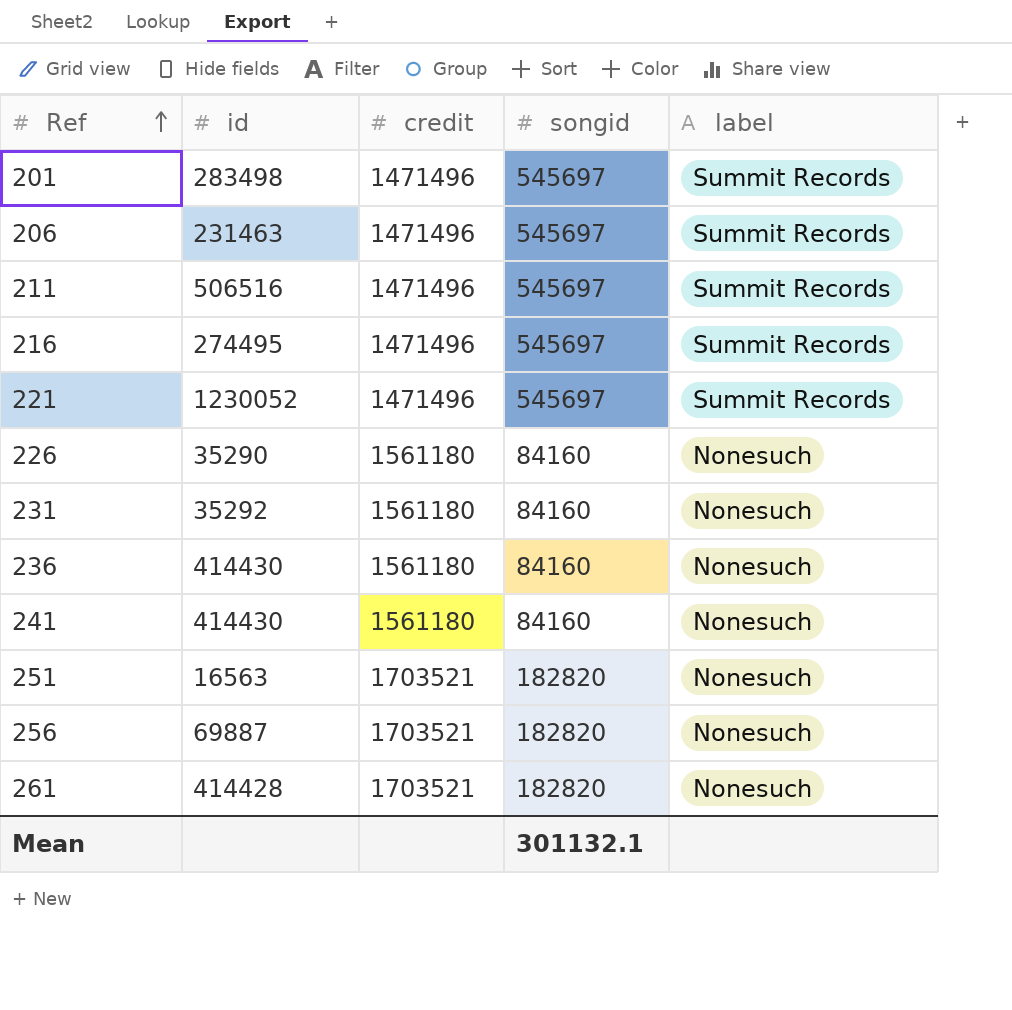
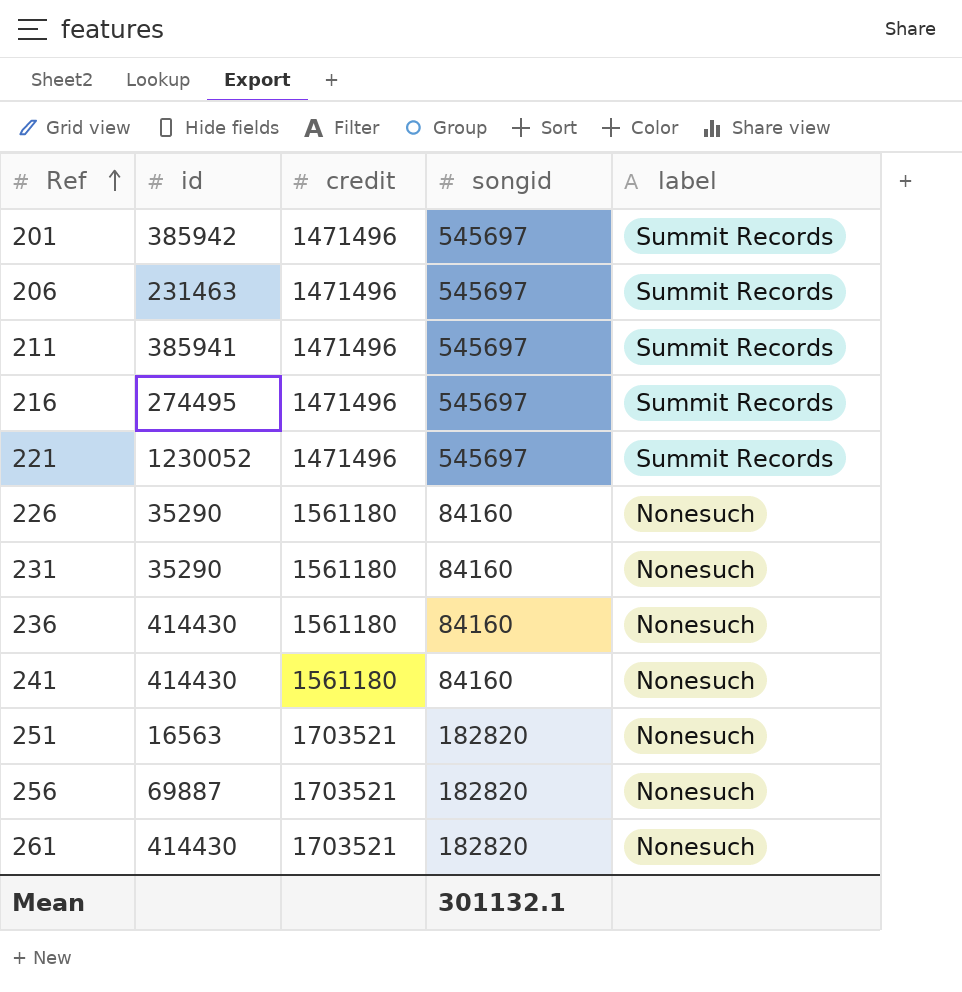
201 | id: 283498 -> 385942
211 | id: 506516 -> 385941
231 | id: 35292 -> 35290
261 | id: 414428 -> 414430

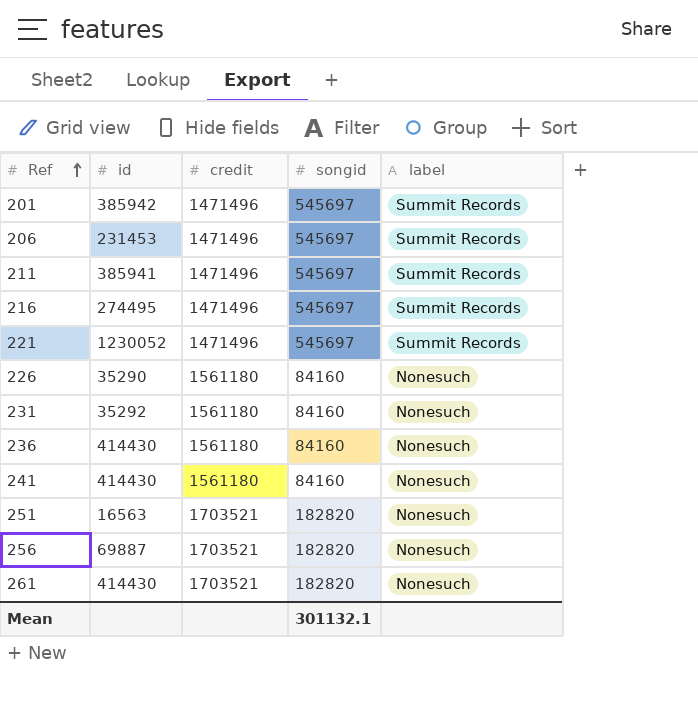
206 | id: 231463 -> 231453
231 | id: 35290 -> 35292

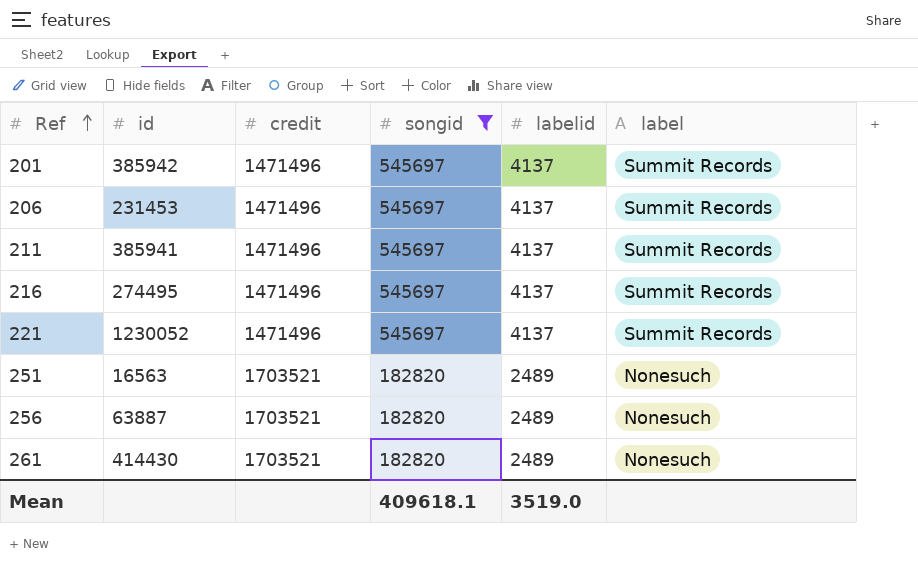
filter: none -> songid != 84160
column labelid | position: none -> 5
256 | id: 69887 -> 63887
Mean | songid: 301132.1 -> 409618.1

